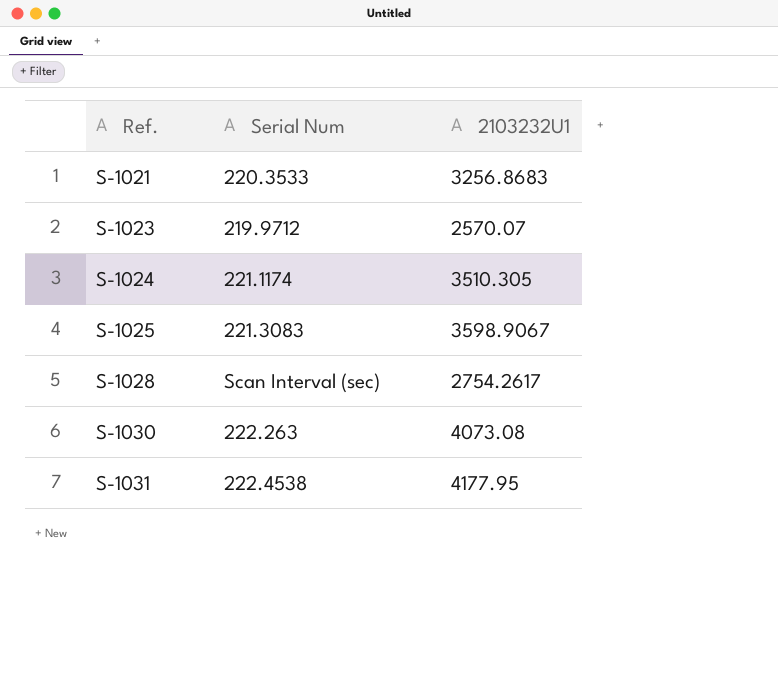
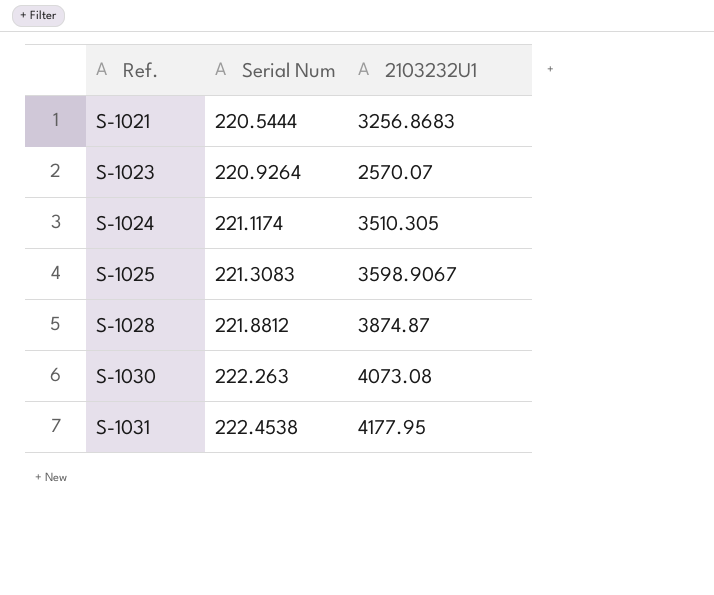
S-1021 | Serial Num: 220.3533 -> 220.5444
S-1023 | Serial Num: 219.9712 -> 220.9264
S-1028 | Serial Num: Scan Interval (sec) -> 221.8812
S-1028 | 2103232U1: 2754.2617 -> 3874.87

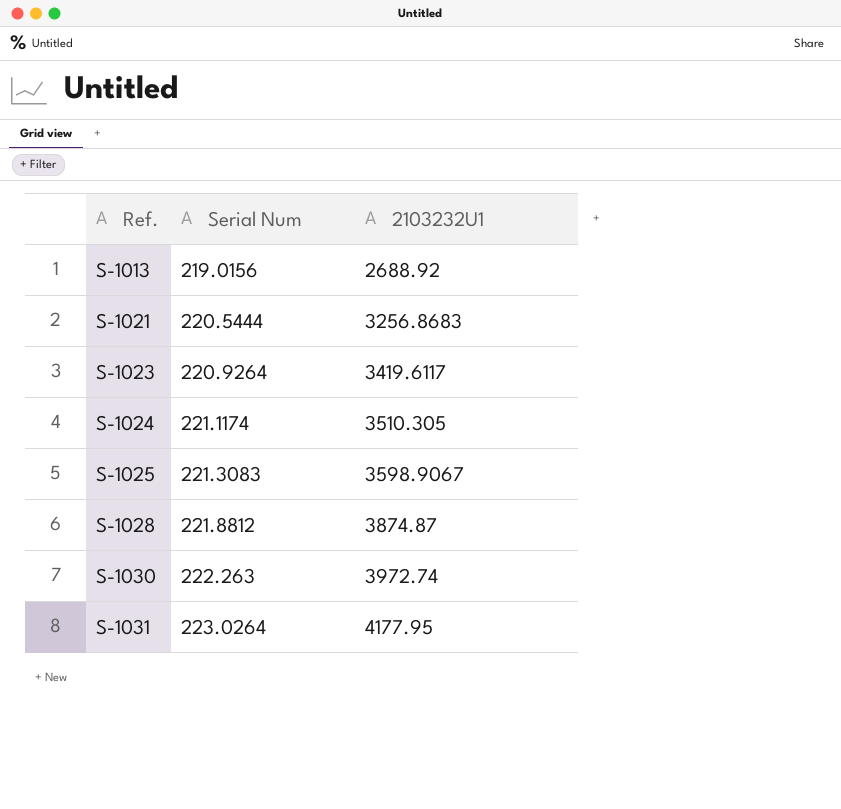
row S-1013: none -> 219.0156 | 2688.92
S-1023 | 2103232U1: 2570.07 -> 3419.6117
S-1030 | 2103232U1: 4073.08 -> 3972.74
S-1031 | Serial Num: 222.4538 -> 223.0264

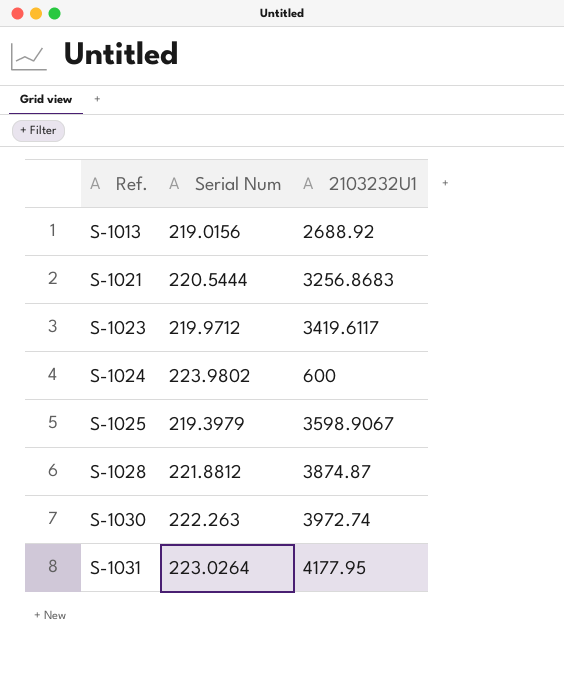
S-1023 | Serial Num: 220.9264 -> 219.9712
S-1024 | Serial Num: 221.1174 -> 223.9802
S-1024 | 2103232U1: 3510.305 -> 600
S-1025 | Serial Num: 221.3083 -> 219.3979

